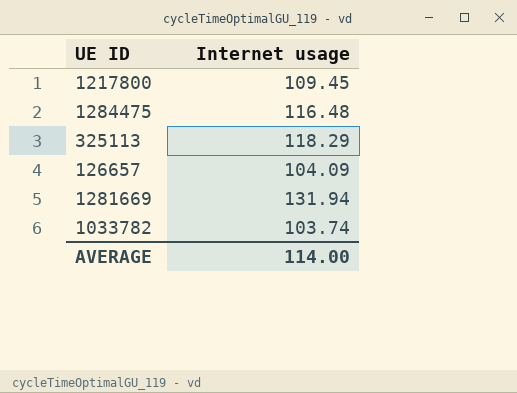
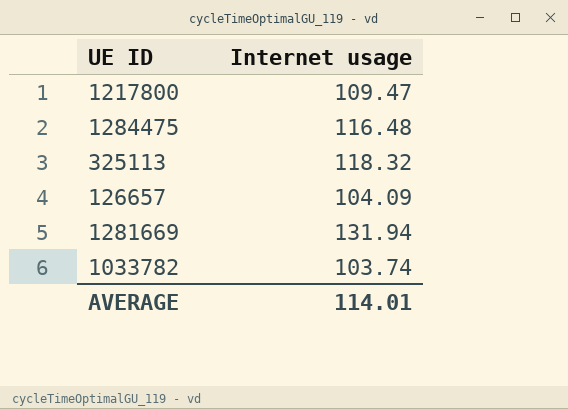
1217800 | Internet usage: 109.45 -> 109.47
325113 | Internet usage: 118.29 -> 118.32
AVERAGE | Internet usage: 114.00 -> 114.01

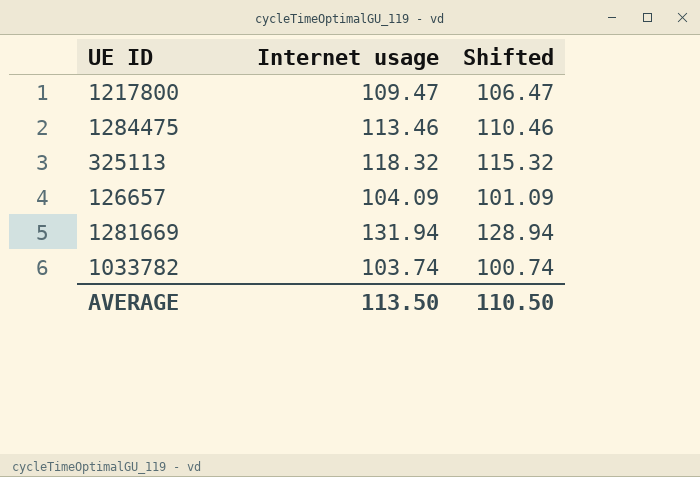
column Shifted | formula: none -> [Internet usage] - 3
1284475 | Internet usage: 116.48 -> 113.46
AVERAGE | Internet usage: 114.01 -> 113.50

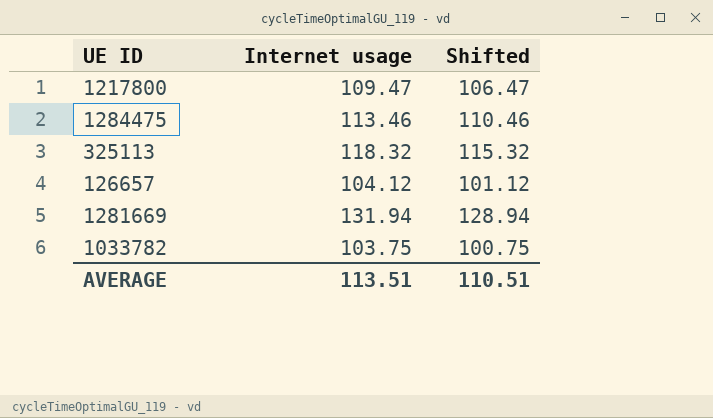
126657 | Internet usage: 104.09 -> 104.12
126657 | Shifted: 101.09 -> 101.12
1033782 | Internet usage: 103.74 -> 103.75
1033782 | Shifted: 100.74 -> 100.75
AVERAGE | Internet usage: 113.50 -> 113.51
AVERAGE | Shifted: 110.50 -> 110.51

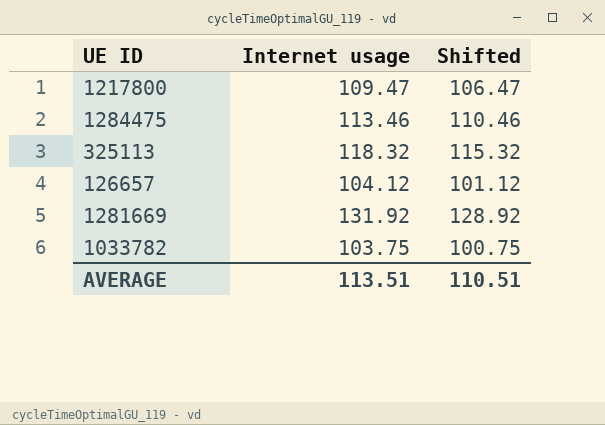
1281669 | Internet usage: 131.94 -> 131.92
1281669 | Shifted: 128.94 -> 128.92

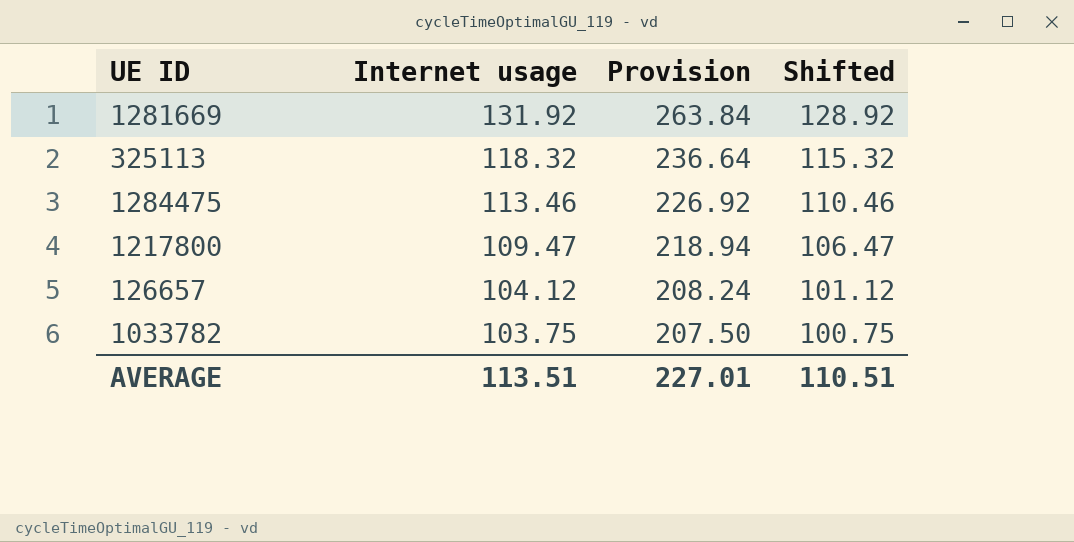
row order: none -> Internet usage descending
column Provision | formula: none -> [Internet usage] * 2

